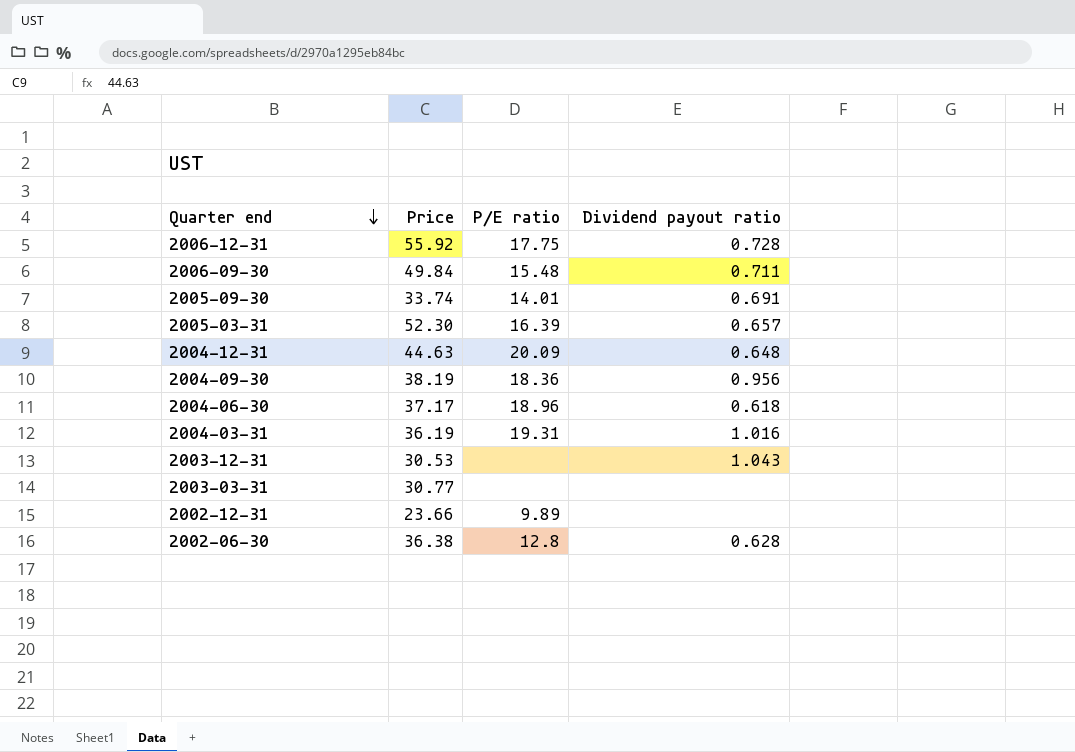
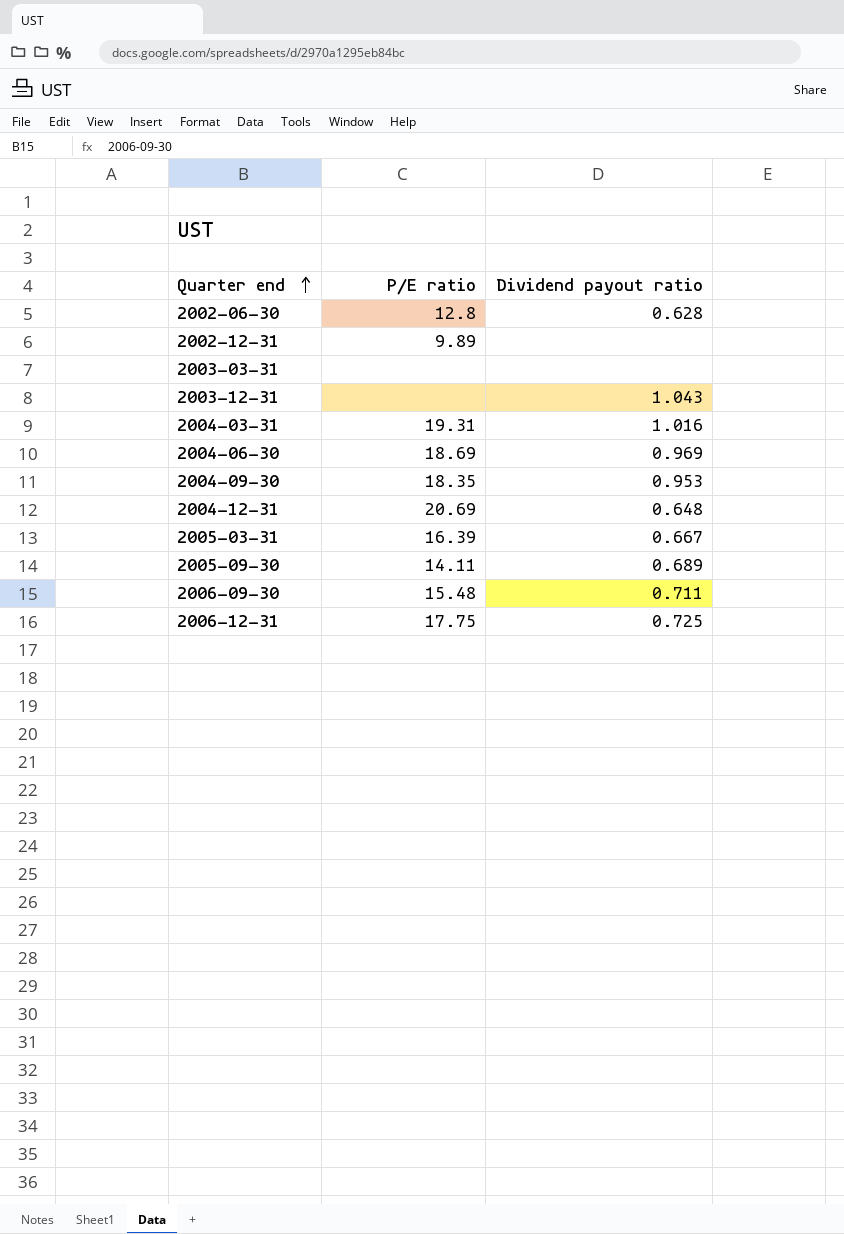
row order: Quarter end descending -> Quarter end ascending
column Price | position: 2 -> none
2004-06-30 | P/E ratio: 18.96 -> 18.69
2004-06-30 | Dividend payout ratio: 0.618 -> 0.969
2004-09-30 | P/E ratio: 18.36 -> 18.35
2004-09-30 | Dividend payout ratio: 0.956 -> 0.953
2004-12-31 | P/E ratio: 20.09 -> 20.69
2005-03-31 | Dividend payout ratio: 0.657 -> 0.667
2005-09-30 | P/E ratio: 14.01 -> 14.11
2005-09-30 | Dividend payout ratio: 0.691 -> 0.689
2006-12-31 | Dividend payout ratio: 0.728 -> 0.725

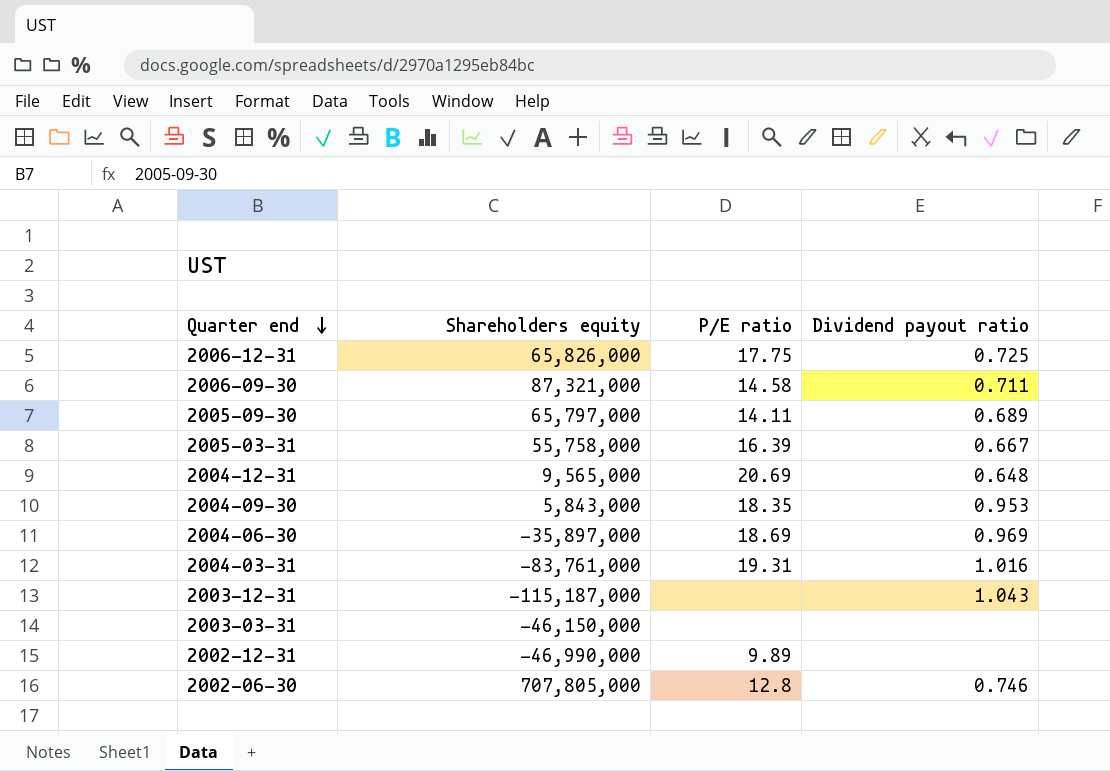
row order: Quarter end ascending -> Quarter end descending
column Shareholders equity | position: none -> 2
2006-09-30 | P/E ratio: 15.48 -> 14.58
2002-06-30 | Dividend payout ratio: 0.628 -> 0.746

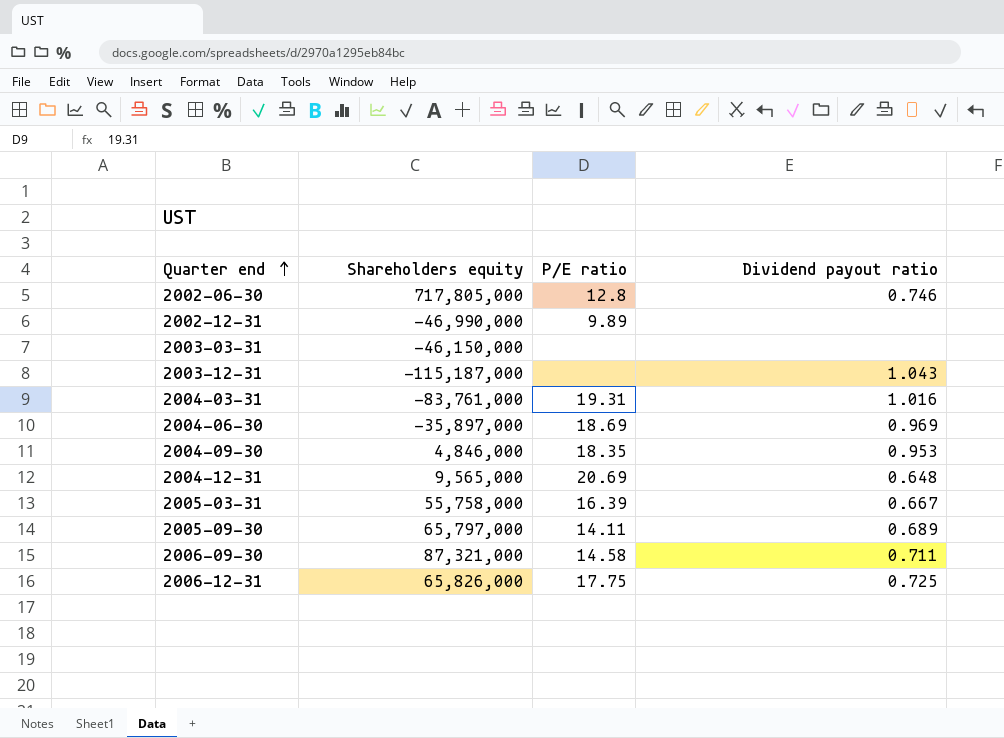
row order: Quarter end descending -> Quarter end ascending
2002-06-30 | Shareholders equity: 707,805,000 -> 717,805,000
2004-09-30 | Shareholders equity: 5,843,000 -> 4,846,000

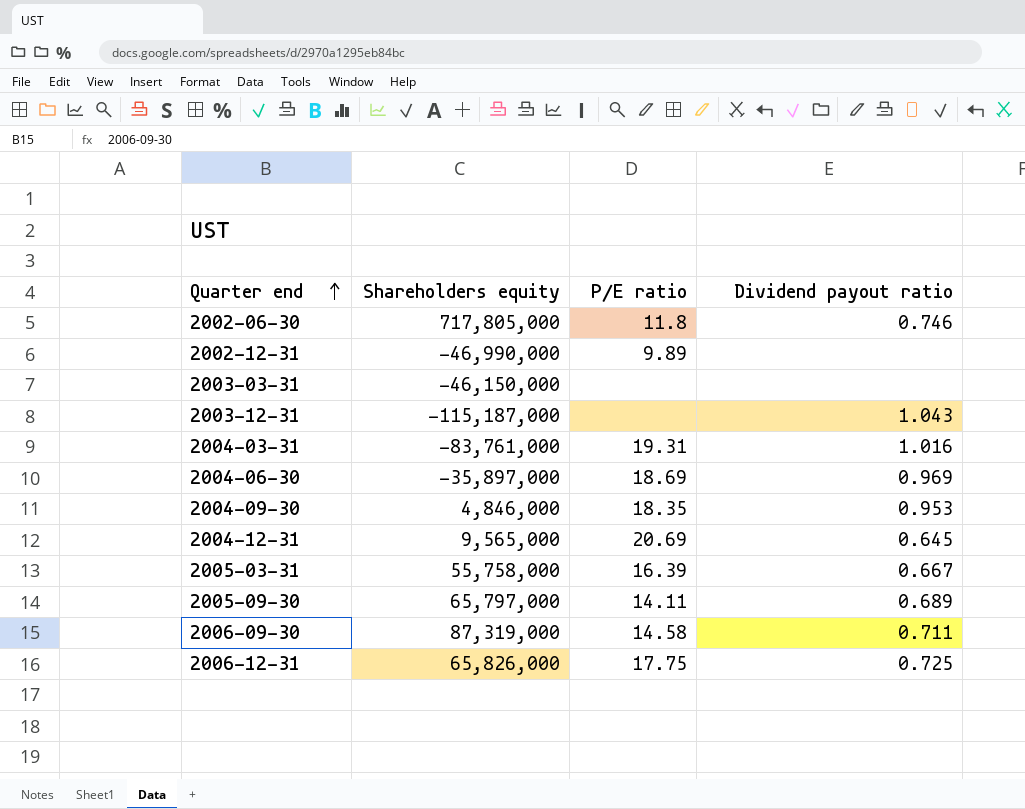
2002-06-30 | P/E ratio: 12.8 -> 11.8
2004-12-31 | Dividend payout ratio: 0.648 -> 0.645
2006-09-30 | Shareholders equity: 87,321,000 -> 87,319,000

